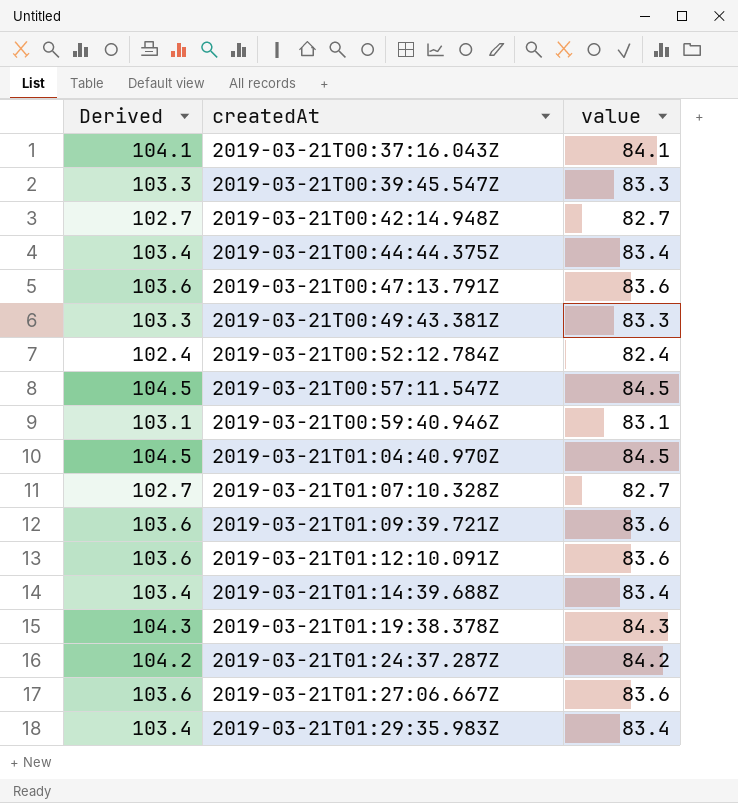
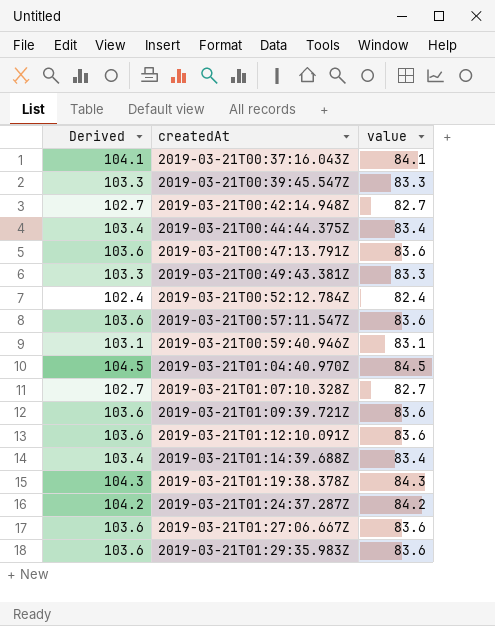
2019-03-21T00:57:11.547Z | Derived: 104.5 -> 103.6
2019-03-21T00:57:11.547Z | value: 84.5 -> 83.6
2019-03-21T01:29:35.983Z | Derived: 103.4 -> 103.6
2019-03-21T01:29:35.983Z | value: 83.4 -> 83.6

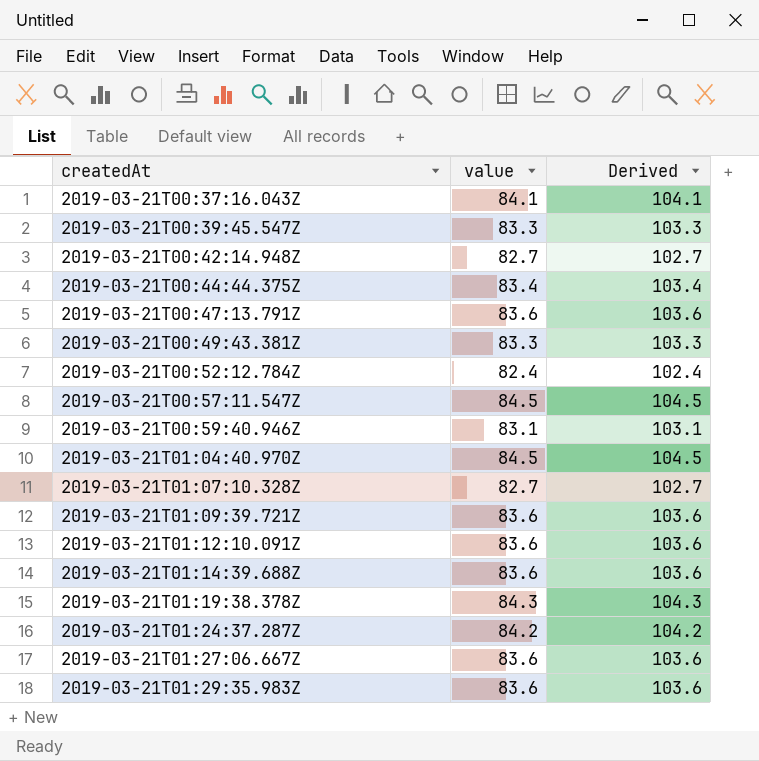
column Derived | position: 1 -> 3
2019-03-21T00:57:11.547Z | value: 83.6 -> 84.5
2019-03-21T00:57:11.547Z | Derived: 103.6 -> 104.5
2019-03-21T01:14:39.688Z | value: 83.4 -> 83.6
2019-03-21T01:14:39.688Z | Derived: 103.4 -> 103.6

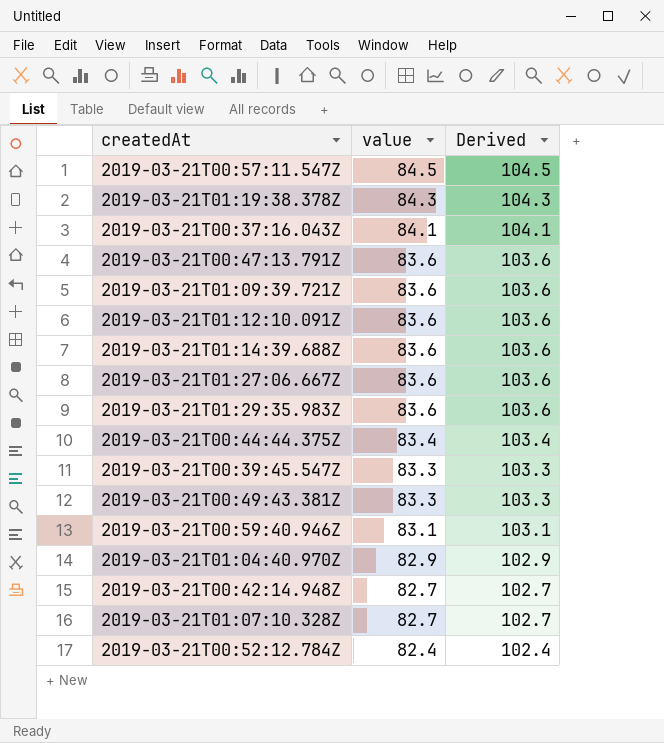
row order: createdAt ascending -> value descending
row 2019-03-21T01:24:37.287Z: 84.2 | 104.2 -> none
2019-03-21T01:04:40.970Z | value: 84.5 -> 82.9
2019-03-21T01:04:40.970Z | Derived: 104.5 -> 102.9

